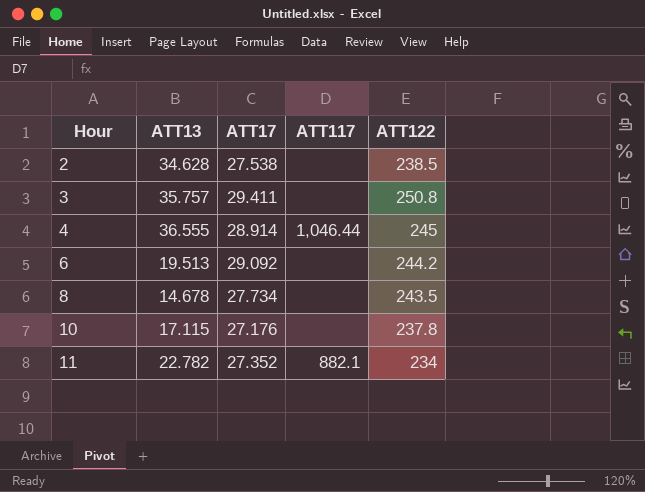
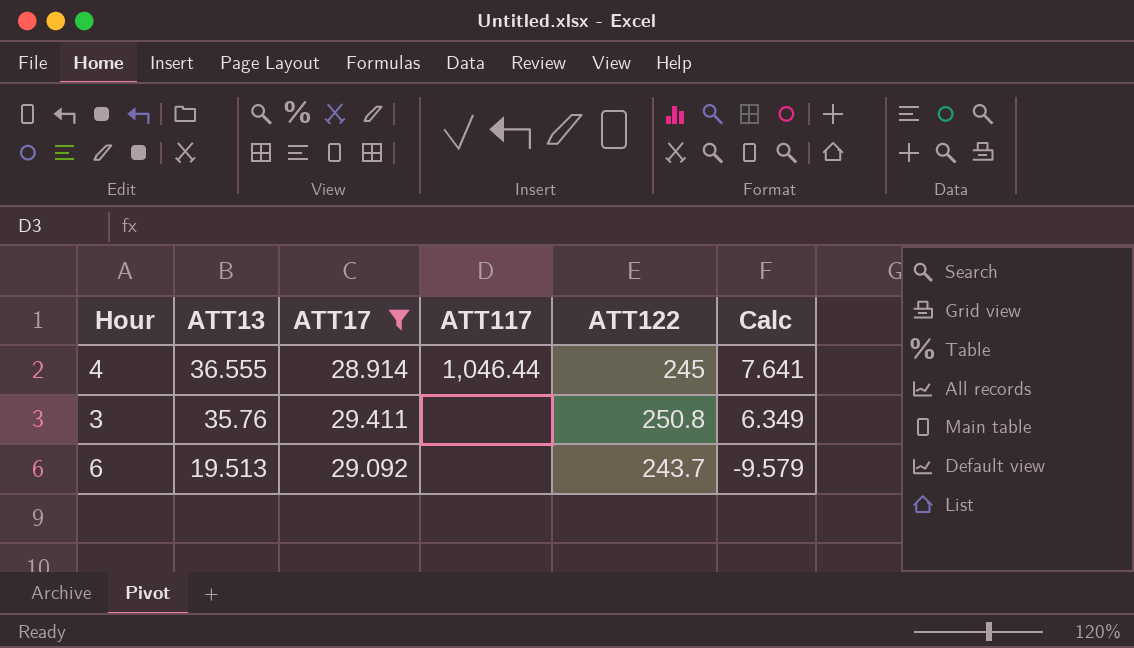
filter: none -> ATT17 >= 28.914
row order: Hour ascending -> ATT13 descending
column Calc | formula: none -> [ATT13] - [ATT17]
3 | ATT13: 35.757 -> 35.76
6 | ATT122: 244.2 -> 243.7

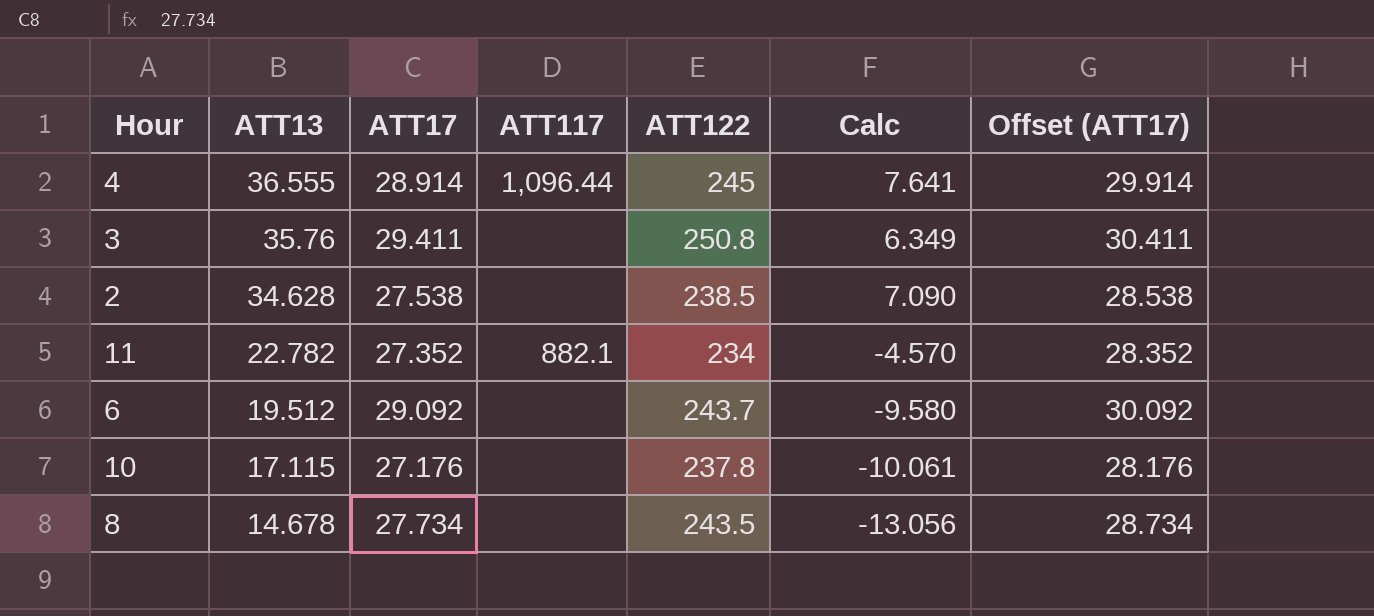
filter: ATT17 >= 28.914 -> none
column Offset (ATT17) | formula: none -> [ATT17] + 1
4 | ATT117: 1,046.44 -> 1,096.44
6 | ATT13: 19.513 -> 19.512
6 | Calc: -9.579 -> -9.580

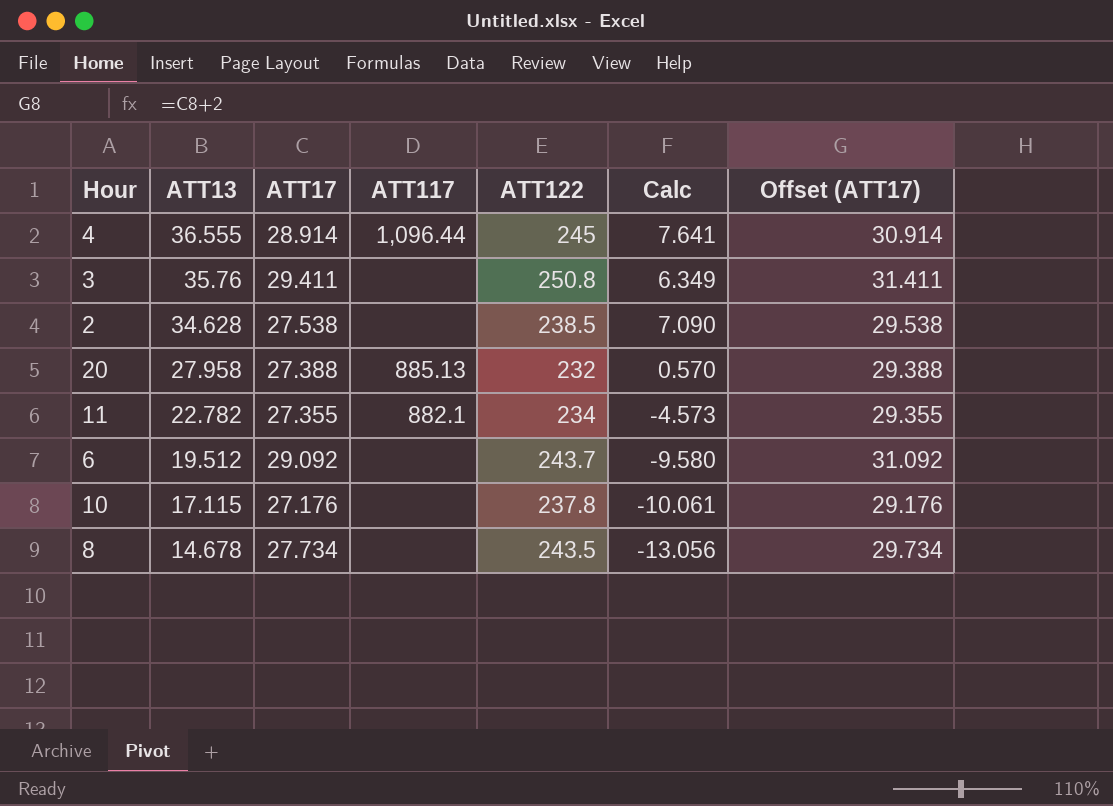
column Offset (ATT17) | formula: [ATT17] + 1 -> [ATT17] + 2
row 20: none -> 27.958 | 27.388 | 885.13 | 232 | 0.570 | 29.388
11 | ATT17: 27.352 -> 27.355
11 | Calc: -4.570 -> -4.573

